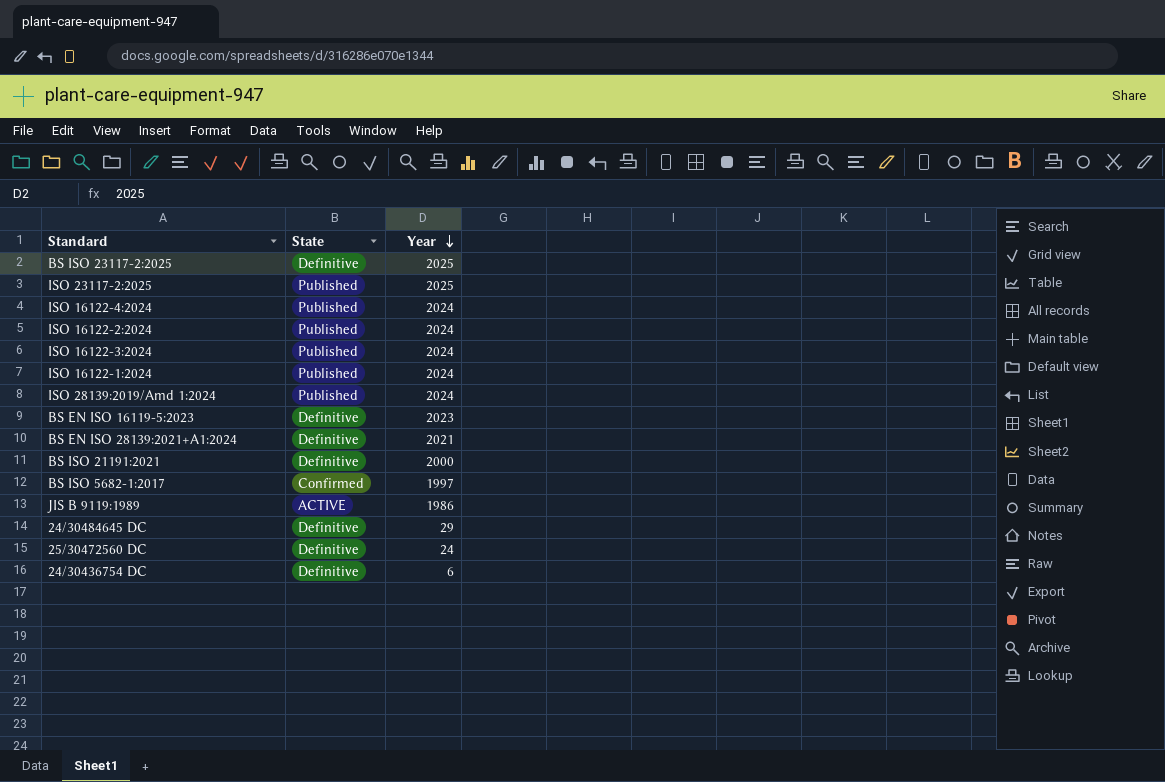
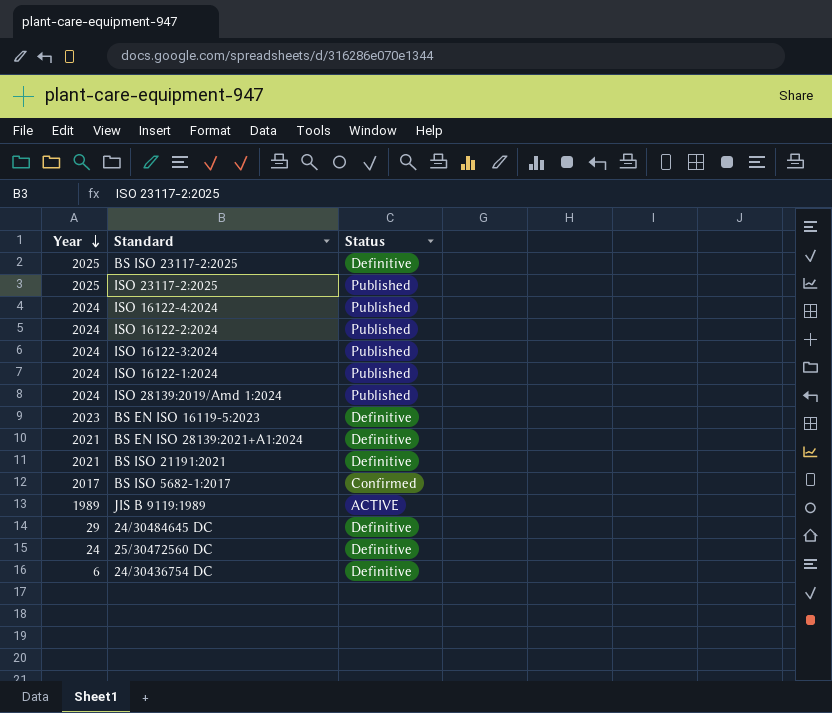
column Year | position: 3 -> 1
column name: State -> Status
BS ISO 21191:2021 | Year: 2000 -> 2021
BS ISO 5682-1:2017 | Year: 1997 -> 2017
JIS B 9119:1989 | Year: 1986 -> 1989

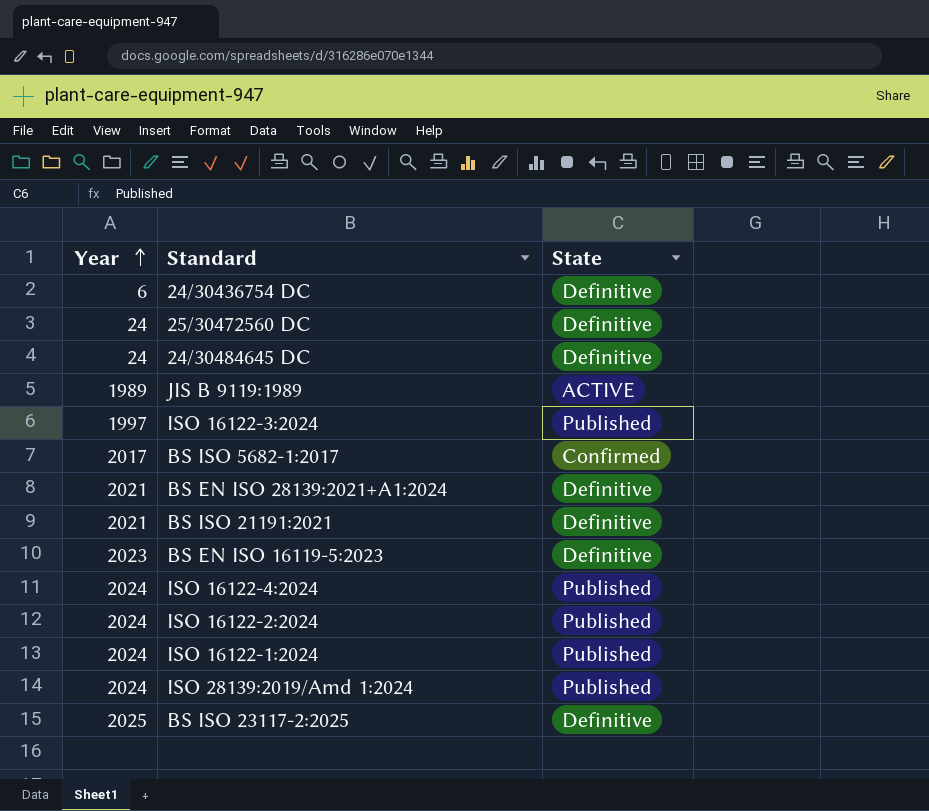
row order: Year descending -> Year ascending
column name: Status -> State
row ISO 23117-2:2025: 2025 | Published -> none
24/30484645 DC | Year: 29 -> 24
ISO 16122-3:2024 | Year: 2024 -> 1997

